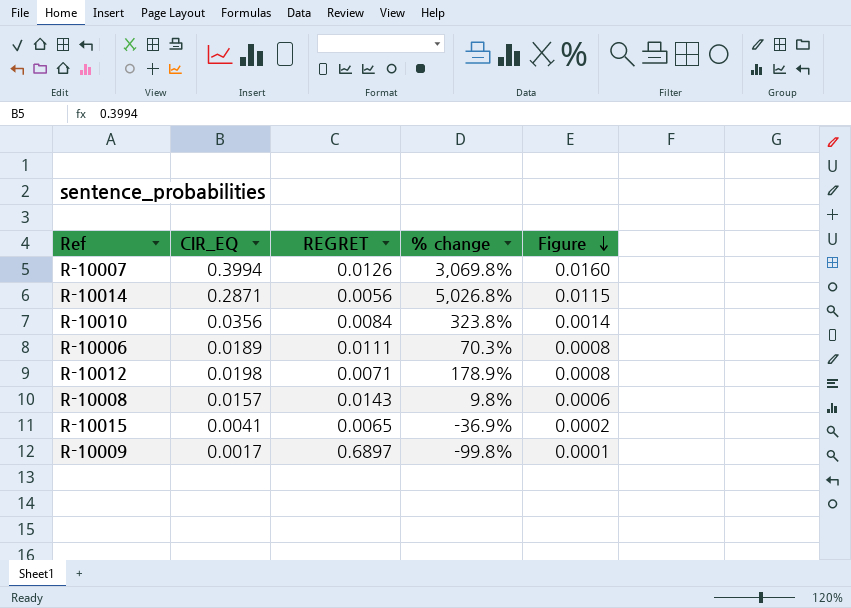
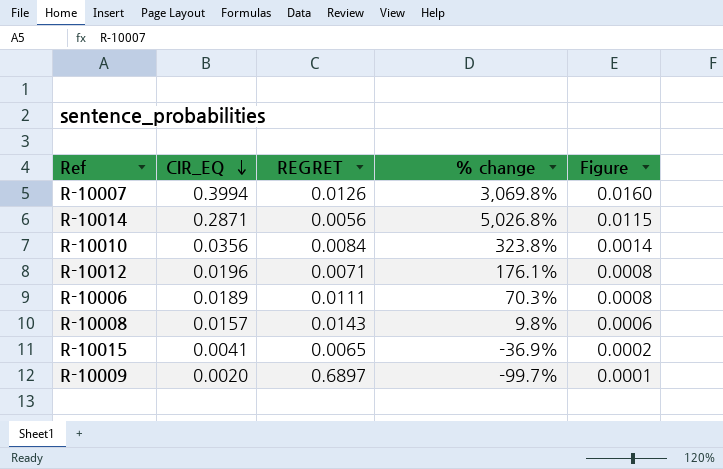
row order: Figure descending -> CIR_EQ descending
R-10012 | CIR_EQ: 0.0198 -> 0.0196
R-10012 | % change: 178.9% -> 176.1%
R-10009 | CIR_EQ: 0.0017 -> 0.0020
R-10009 | % change: -99.8% -> -99.7%

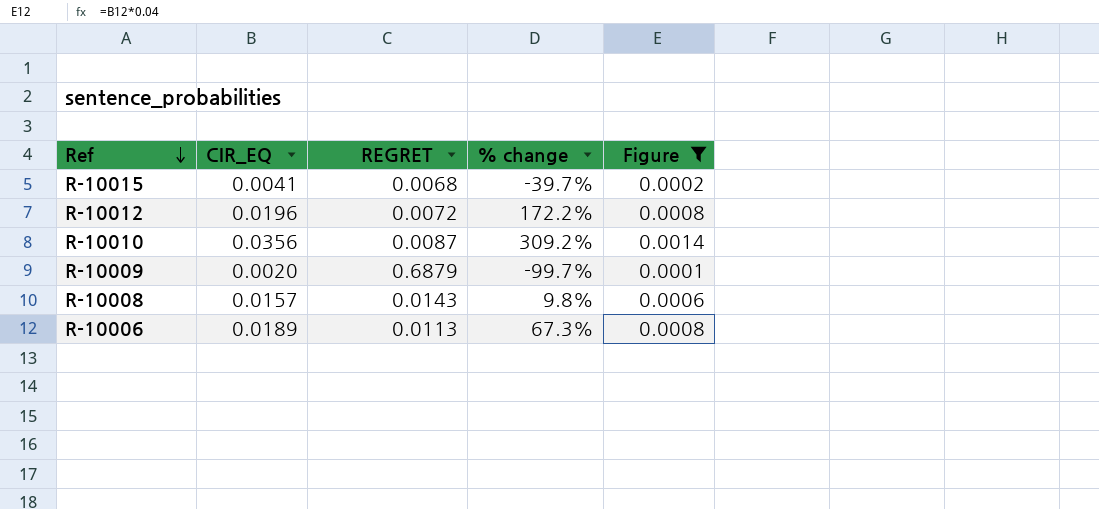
filter: none -> Figure <= 0.0014
row order: CIR_EQ descending -> Ref descending
R-10015 | REGRET: 0.0065 -> 0.0068
R-10015 | % change: -36.9% -> -39.7%
R-10012 | REGRET: 0.0071 -> 0.0072
R-10012 | % change: 176.1% -> 172.2%
R-10010 | REGRET: 0.0084 -> 0.0087
R-10010 | % change: 323.8% -> 309.2%
R-10009 | REGRET: 0.6897 -> 0.6879
R-10006 | REGRET: 0.0111 -> 0.0113
R-10006 | % change: 70.3% -> 67.3%

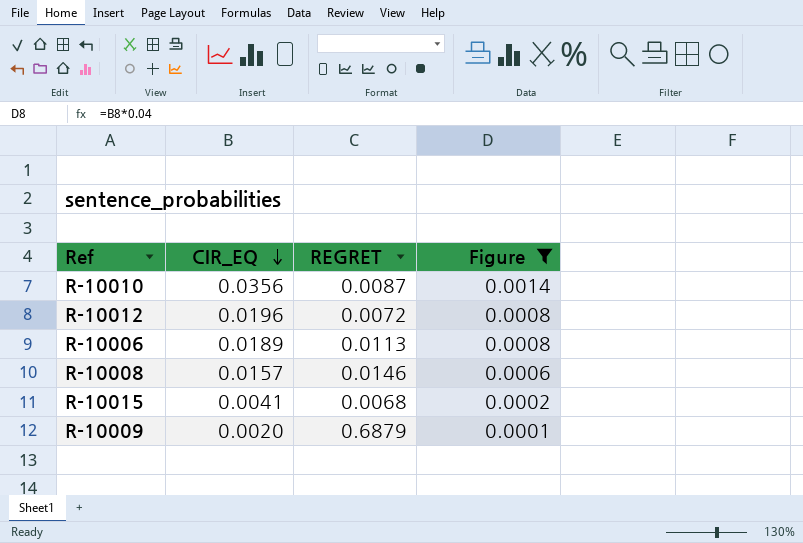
row order: Ref descending -> CIR_EQ descending
column % change | formula: ([CIR_EQ] - [REGRET]) / [REGRET] -> none
R-10008 | REGRET: 0.0143 -> 0.0146

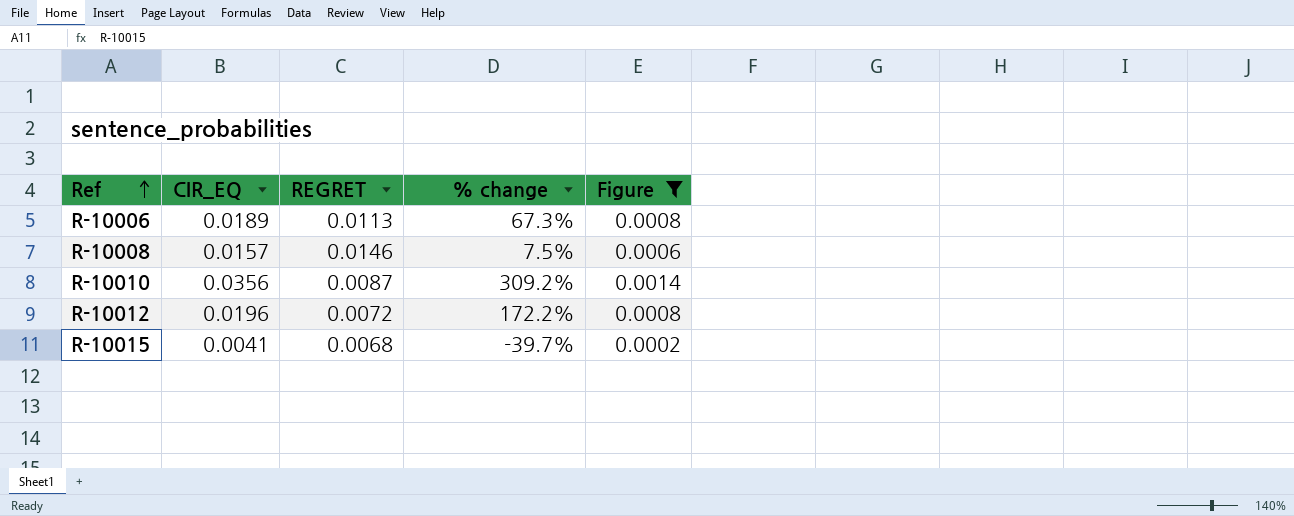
row order: CIR_EQ descending -> Ref ascending
column % change | formula: none -> ([CIR_EQ] - [REGRET]) / [REGRET]
row R-10009: 0.0020 | 0.6879 | 0.0001 -> none

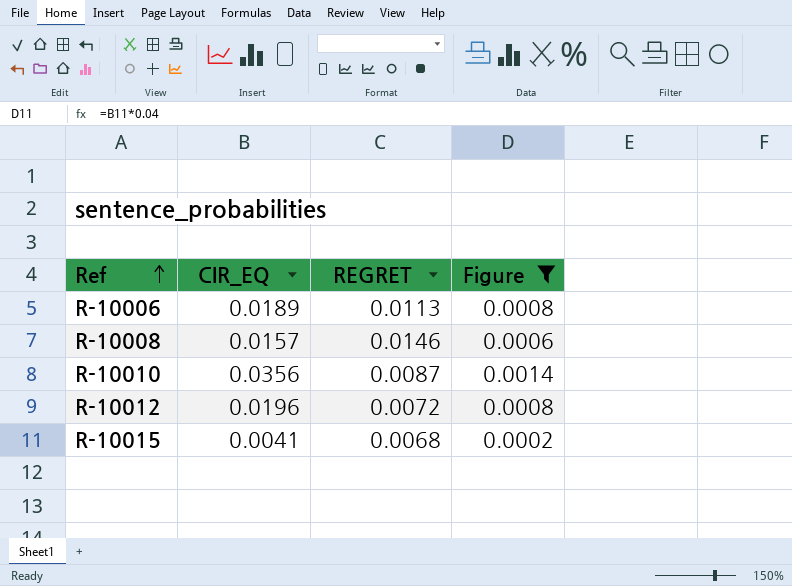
column % change | formula: ([CIR_EQ] - [REGRET]) / [REGRET] -> none

